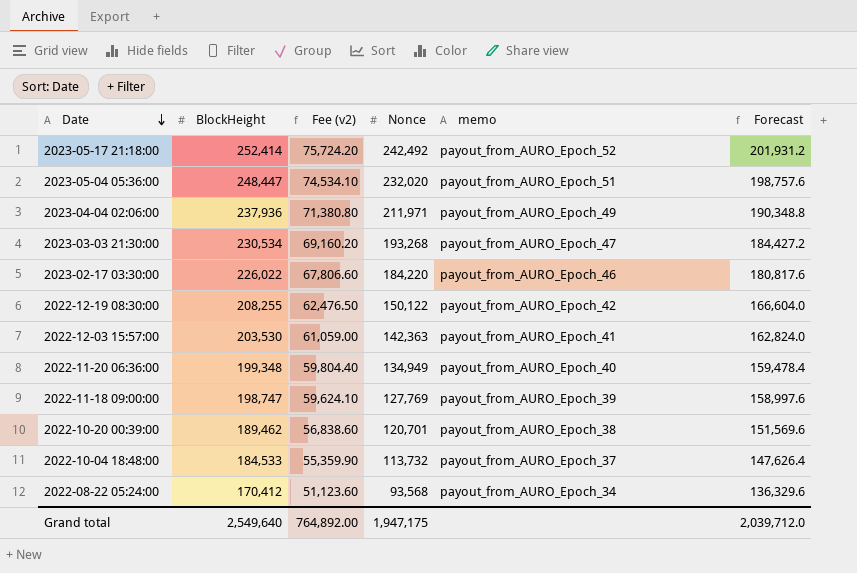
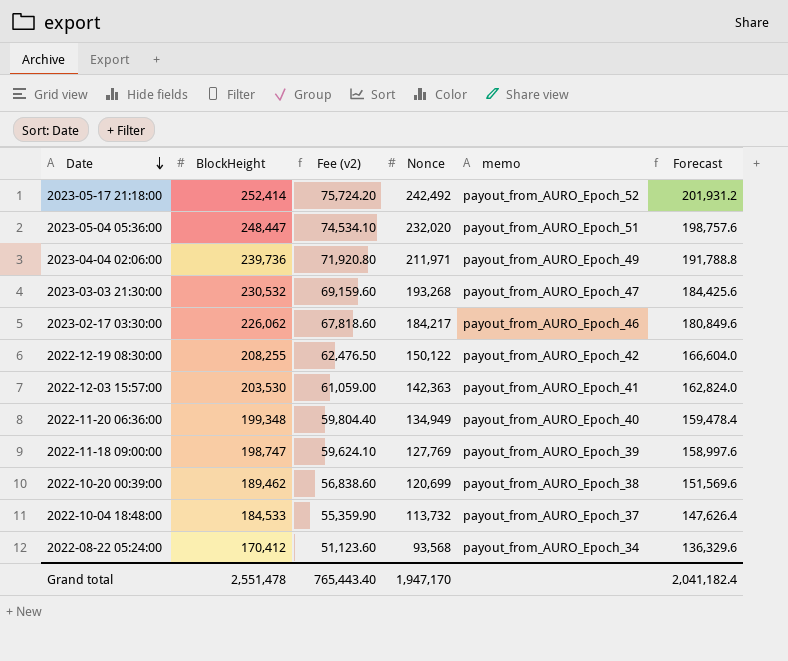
2023-04-04 02:06:00 | BlockHeight: 237,936 -> 239,736
2023-04-04 02:06:00 | Fee (v2): 71,380.80 -> 71,920.80
2023-04-04 02:06:00 | Forecast: 190,348.8 -> 191,788.8
2023-03-03 21:30:00 | BlockHeight: 230,534 -> 230,532
2023-03-03 21:30:00 | Fee (v2): 69,160.20 -> 69,159.60
2023-03-03 21:30:00 | Forecast: 184,427.2 -> 184,425.6
2023-02-17 03:30:00 | BlockHeight: 226,022 -> 226,062
2023-02-17 03:30:00 | Fee (v2): 67,806.60 -> 67,818.60
2023-02-17 03:30:00 | Nonce: 184,220 -> 184,217
2023-02-17 03:30:00 | Forecast: 180,817.6 -> 180,849.6
2022-10-20 00:39:00 | Nonce: 120,701 -> 120,699
Grand total | BlockHeight: 2,549,640 -> 2,551,478
Grand total | Fee (v2): 764,892.00 -> 765,443.40
Grand total | Nonce: 1,947,175 -> 1,947,170
Grand total | Forecast: 2,039,712.0 -> 2,041,182.4

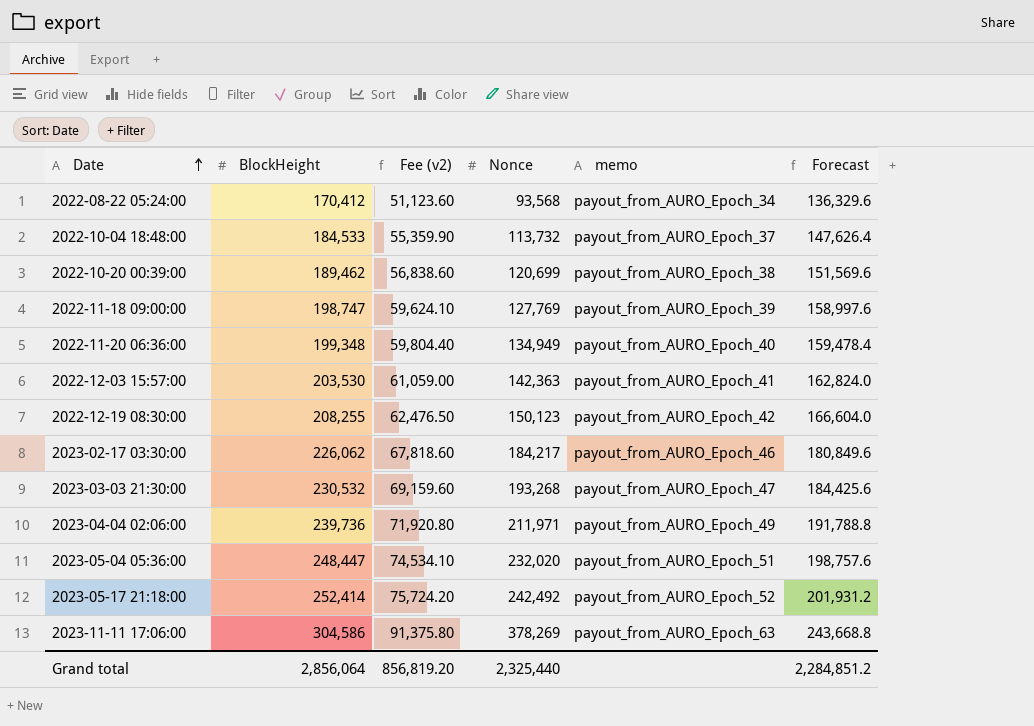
row order: Date descending -> Date ascending
2022-12-19 08:30:00 | Nonce: 150,122 -> 150,123
row 2023-11-11 17:06:00: none -> 304,586 | 91,375.80 | 378,269 | payout_from_AURO_Epoch_63 | 243,668.8
Grand total | BlockHeight: 2,551,478 -> 2,856,064
Grand total | Fee (v2): 765,443.40 -> 856,819.20
Grand total | Nonce: 1,947,170 -> 2,325,440
Grand total | Forecast: 2,041,182.4 -> 2,284,851.2

